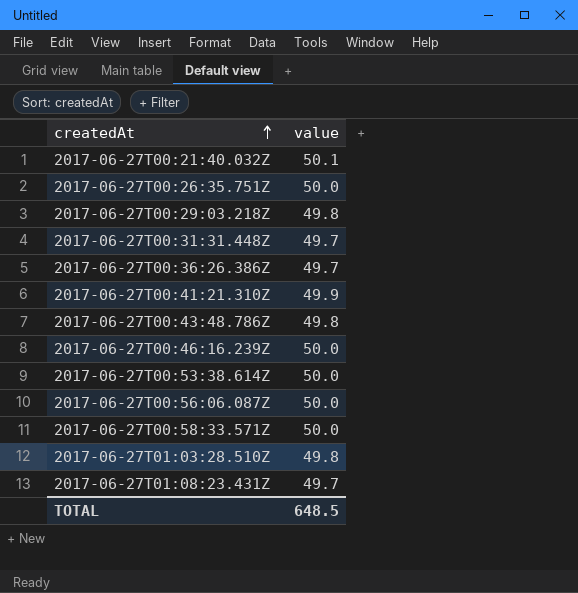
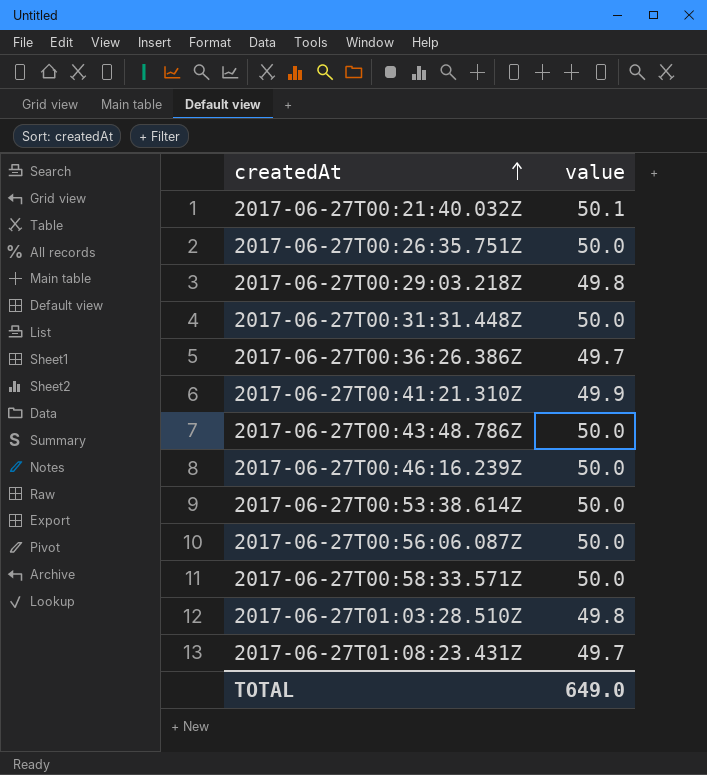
2017-06-27T00:31:31.448Z | value: 49.7 -> 50.0
2017-06-27T00:43:48.786Z | value: 49.8 -> 50.0
TOTAL | value: 648.5 -> 649.0

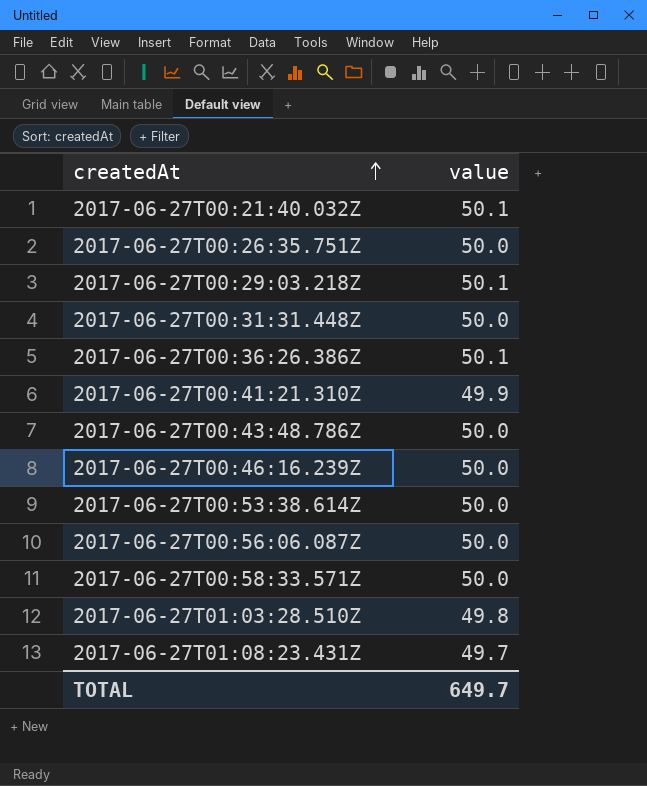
2017-06-27T00:29:03.218Z | value: 49.8 -> 50.1
2017-06-27T00:36:26.386Z | value: 49.7 -> 50.1
TOTAL | value: 649.0 -> 649.7

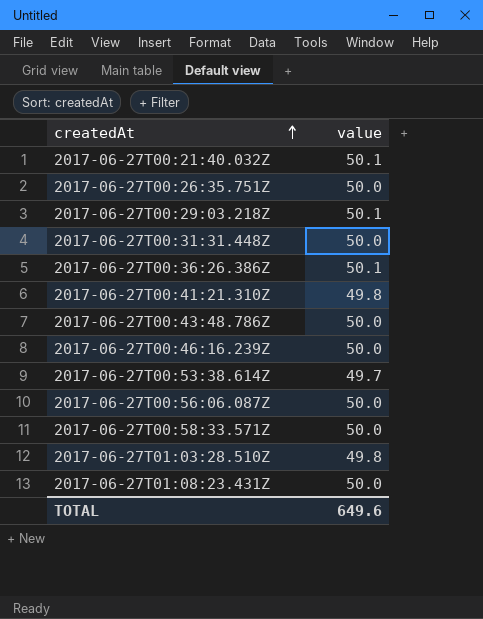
2017-06-27T00:41:21.310Z | value: 49.9 -> 49.8
2017-06-27T00:53:38.614Z | value: 50.0 -> 49.7
2017-06-27T01:08:23.431Z | value: 49.7 -> 50.0
TOTAL | value: 649.7 -> 649.6

